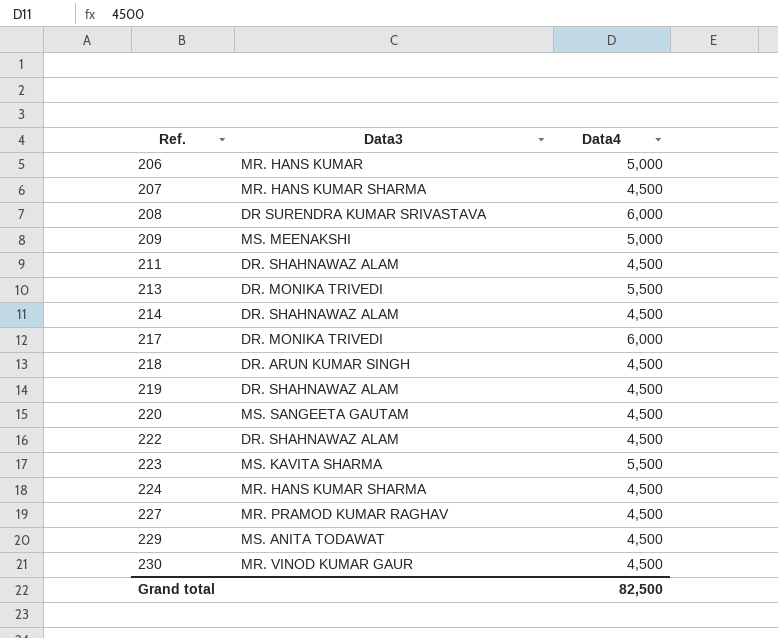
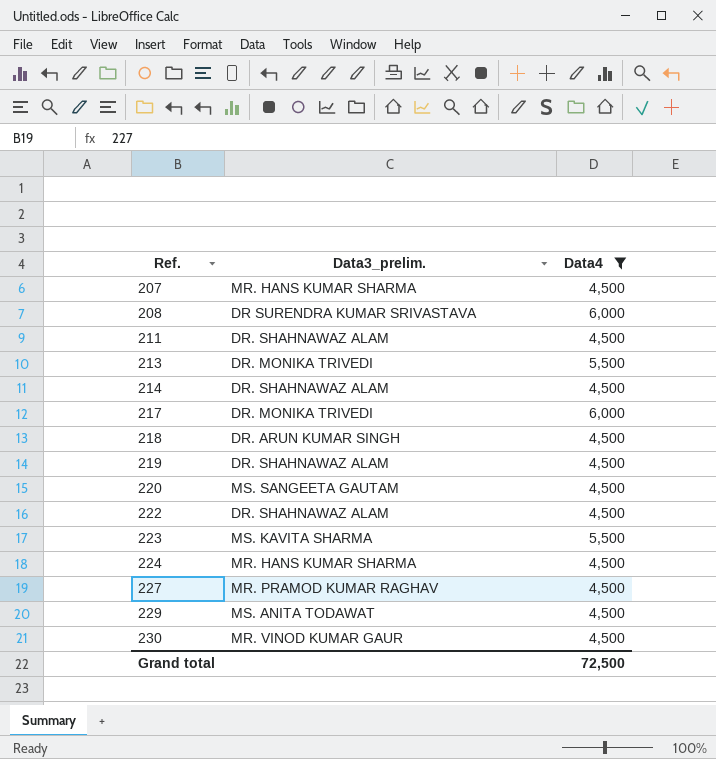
filter: none -> Data4 != 5,000
column name: Data3 -> Data3_prelim.
Grand total | Data4: 82,500 -> 72,500

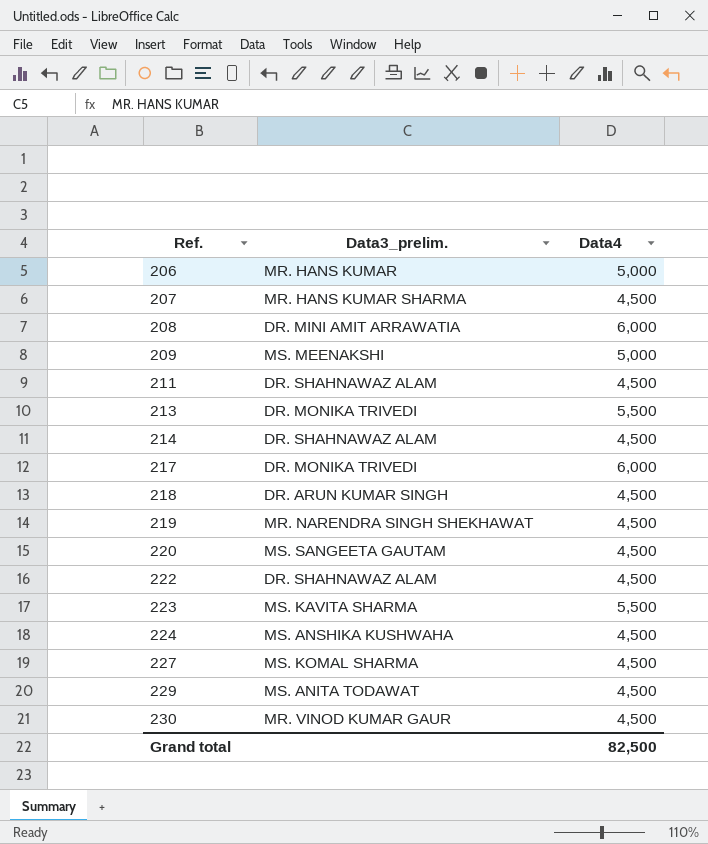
filter: Data4 != 5,000 -> none
208 | Data3_prelim.: DR SURENDRA KUMAR SRIVASTAVA -> DR. MINI AMIT ARRAWATIA
219 | Data3_prelim.: DR. SHAHNAWAZ ALAM -> MR. NARENDRA SINGH SHEKHAWAT
224 | Data3_prelim.: MR. HANS KUMAR SHARMA -> MS. ANSHIKA KUSHWAHA
227 | Data3_prelim.: MR. PRAMOD KUMAR RAGHAV -> MS. KOMAL SHARMA
Grand total | Data4: 72,500 -> 82,500

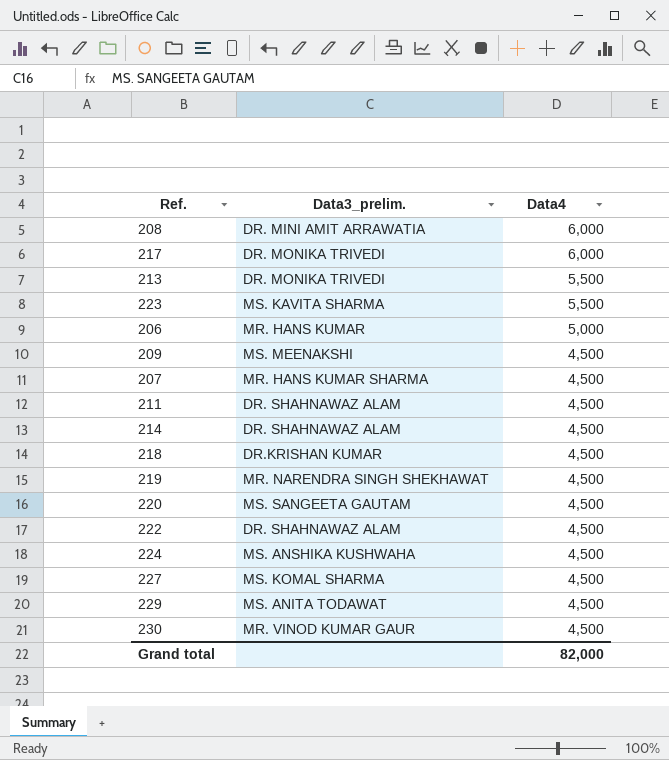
row order: Ref. ascending -> Data4 descending
209 | Data4: 5,000 -> 4,500
218 | Data3_prelim.: DR. ARUN KUMAR SINGH -> DR.KRISHAN KUMAR
Grand total | Data4: 82,500 -> 82,000

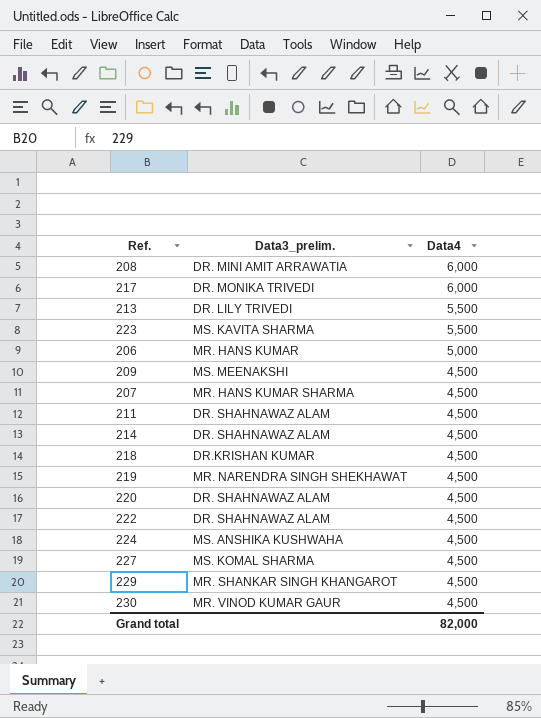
213 | Data3_prelim.: DR. MONIKA TRIVEDI -> DR. LILY TRIVEDI
220 | Data3_prelim.: MS. SANGEETA GAUTAM -> DR. SHAHNAWAZ ALAM
229 | Data3_prelim.: MS. ANITA TODAWAT -> MR. SHANKAR SINGH KHANGAROT

